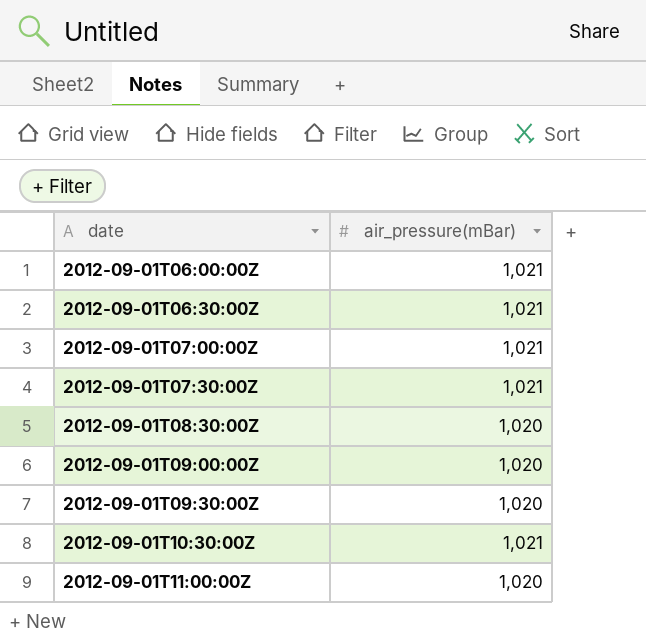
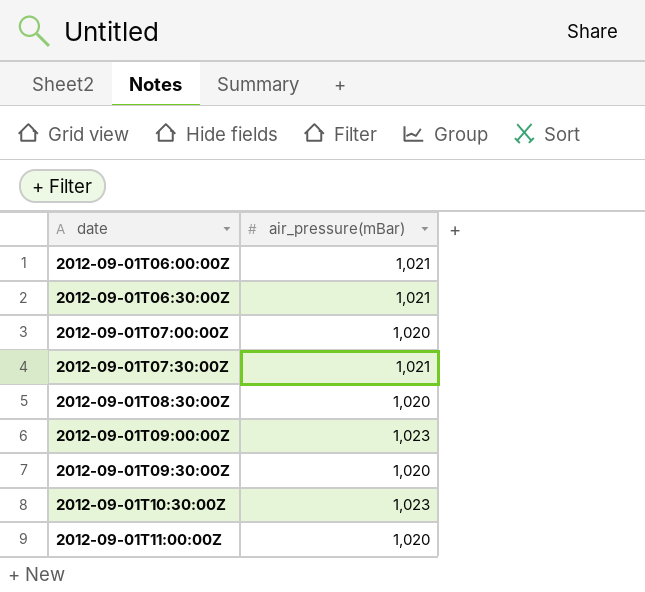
2012-09-01T07:00:00Z | air_pressure(mBar): 1,021 -> 1,020
2012-09-01T09:00:00Z | air_pressure(mBar): 1,020 -> 1,023
2012-09-01T10:30:00Z | air_pressure(mBar): 1,021 -> 1,023

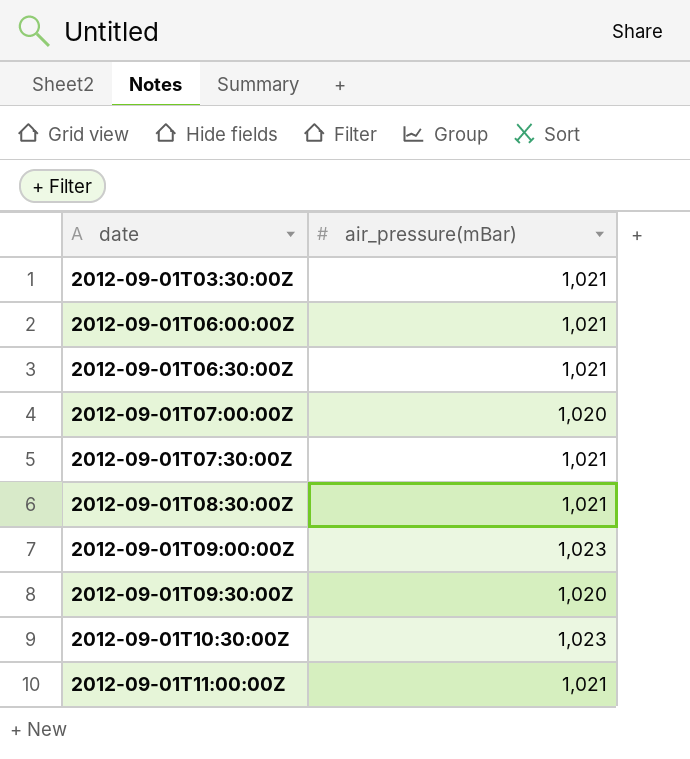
row 2012-09-01T03:30:00Z: none -> 1,021
2012-09-01T08:30:00Z | air_pressure(mBar): 1,020 -> 1,021
2012-09-01T11:00:00Z | air_pressure(mBar): 1,020 -> 1,021

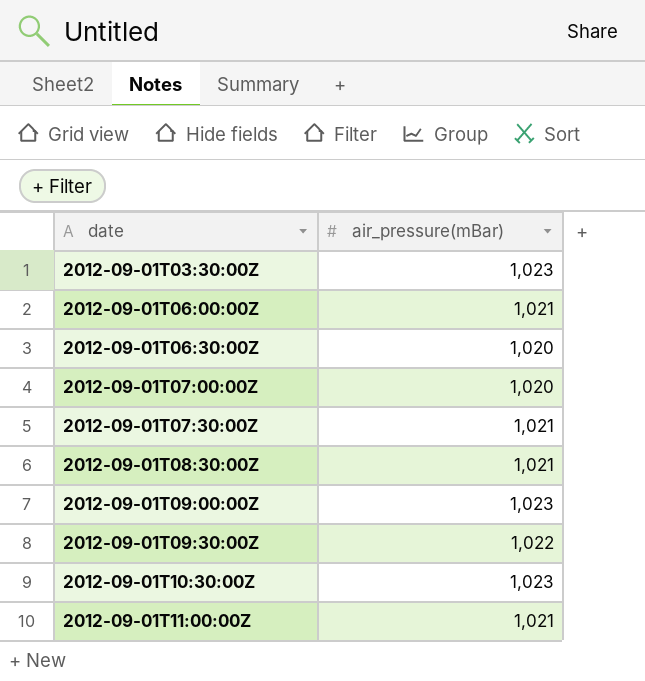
2012-09-01T03:30:00Z | air_pressure(mBar): 1,021 -> 1,023
2012-09-01T06:30:00Z | air_pressure(mBar): 1,021 -> 1,020
2012-09-01T09:30:00Z | air_pressure(mBar): 1,020 -> 1,022

